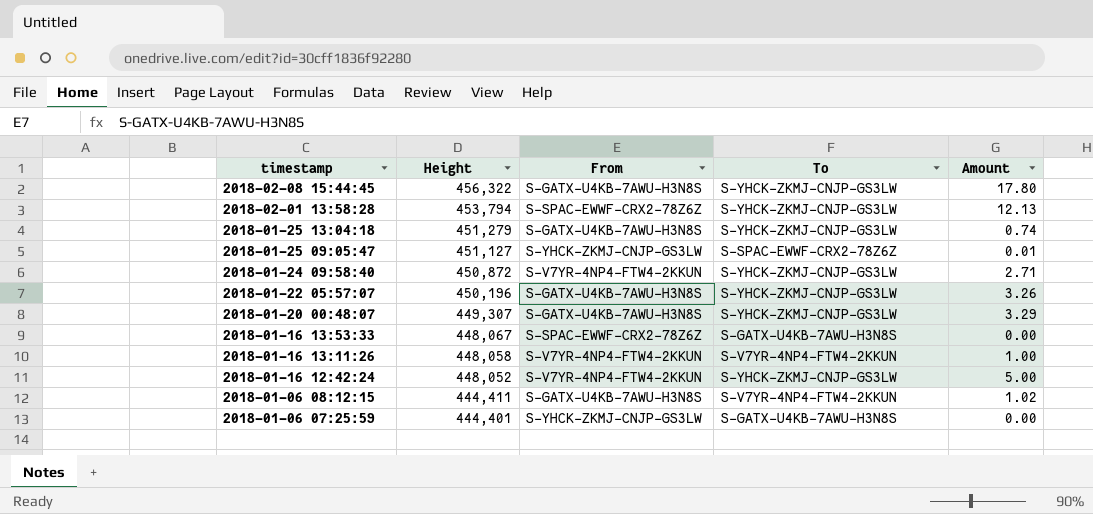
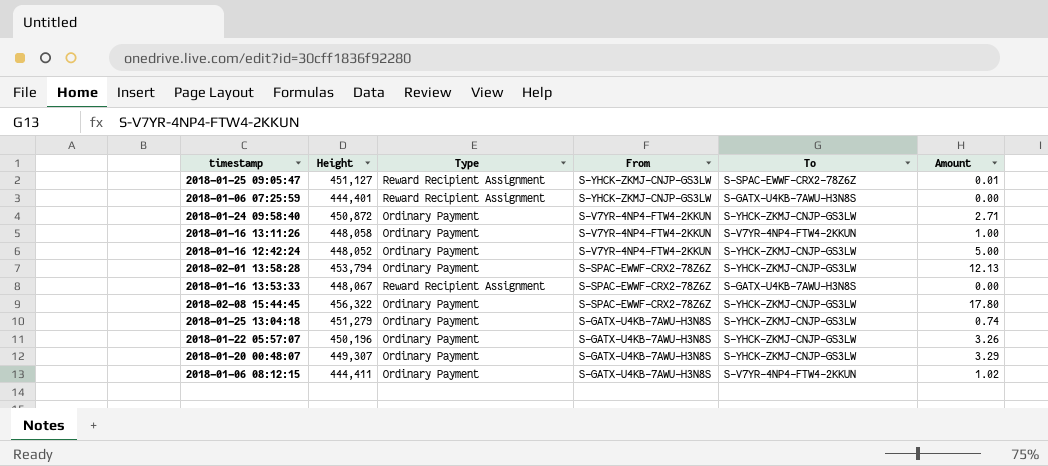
row order: timestamp descending -> From descending
column Type | position: none -> 3
2018-02-08 15:44:45 | From: S-GATX-U4KB-7AWU-H3N8S -> S-SPAC-EWWF-CRX2-78Z6Z

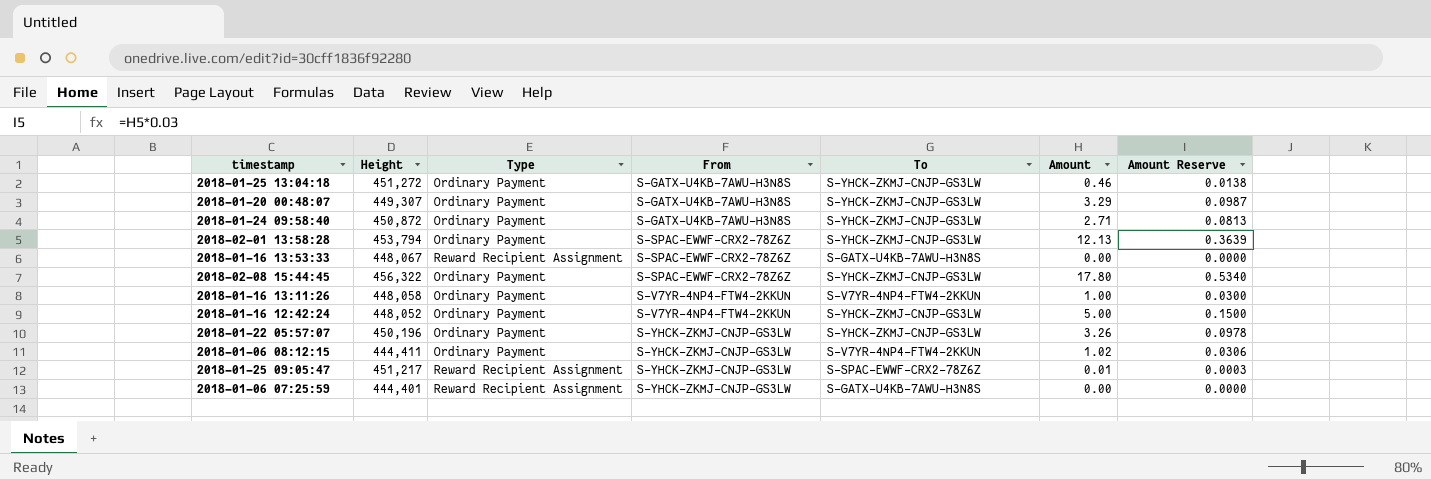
row order: From descending -> From ascending
column Amount Reserve | formula: none -> [Amount] * 0.03
2018-01-25 13:04:18 | Height: 451,279 -> 451,272
2018-01-25 13:04:18 | Amount: 0.74 -> 0.46
2018-01-24 09:58:40 | From: S-V7YR-4NP4-FTW4-2KKUN -> S-GATX-U4KB-7AWU-H3N8S
2018-01-22 05:57:07 | From: S-GATX-U4KB-7AWU-H3N8S -> S-YHCK-ZKMJ-CNJP-GS3LW
2018-01-06 08:12:15 | From: S-GATX-U4KB-7AWU-H3N8S -> S-YHCK-ZKMJ-CNJP-GS3LW
2018-01-25 09:05:47 | Height: 451,127 -> 451,217

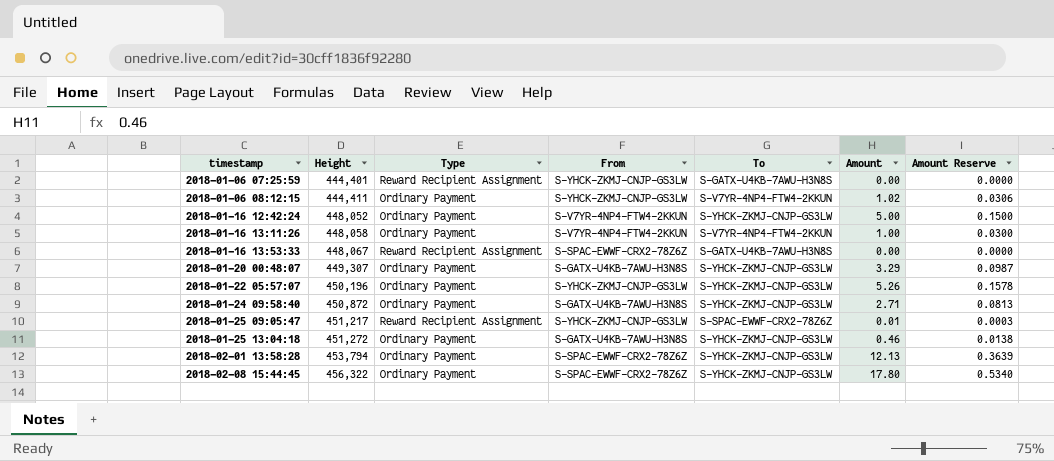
row order: From ascending -> timestamp ascending
2018-01-22 05:57:07 | Amount: 3.26 -> 5.26
2018-01-22 05:57:07 | Amount Reserve: 0.0978 -> 0.1578

